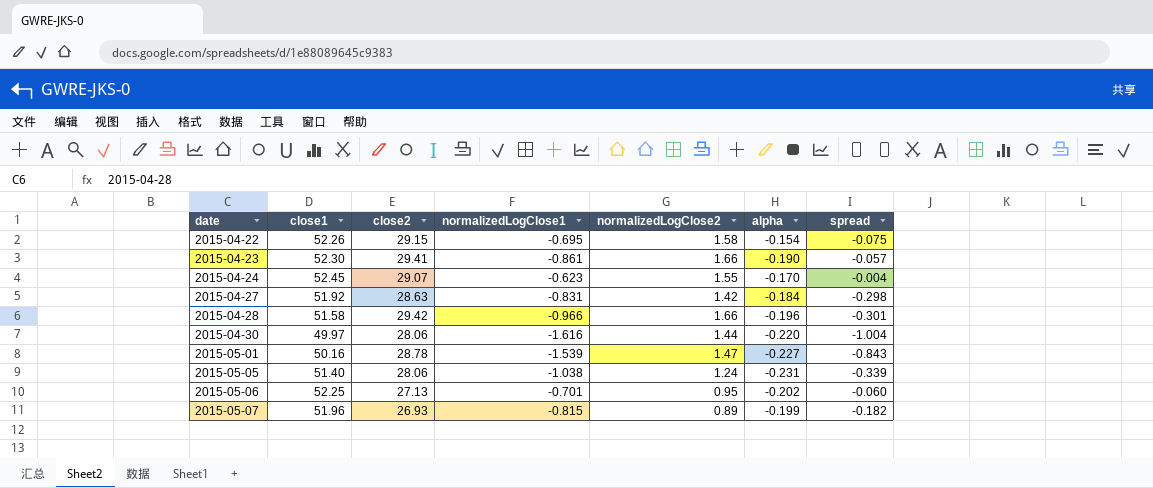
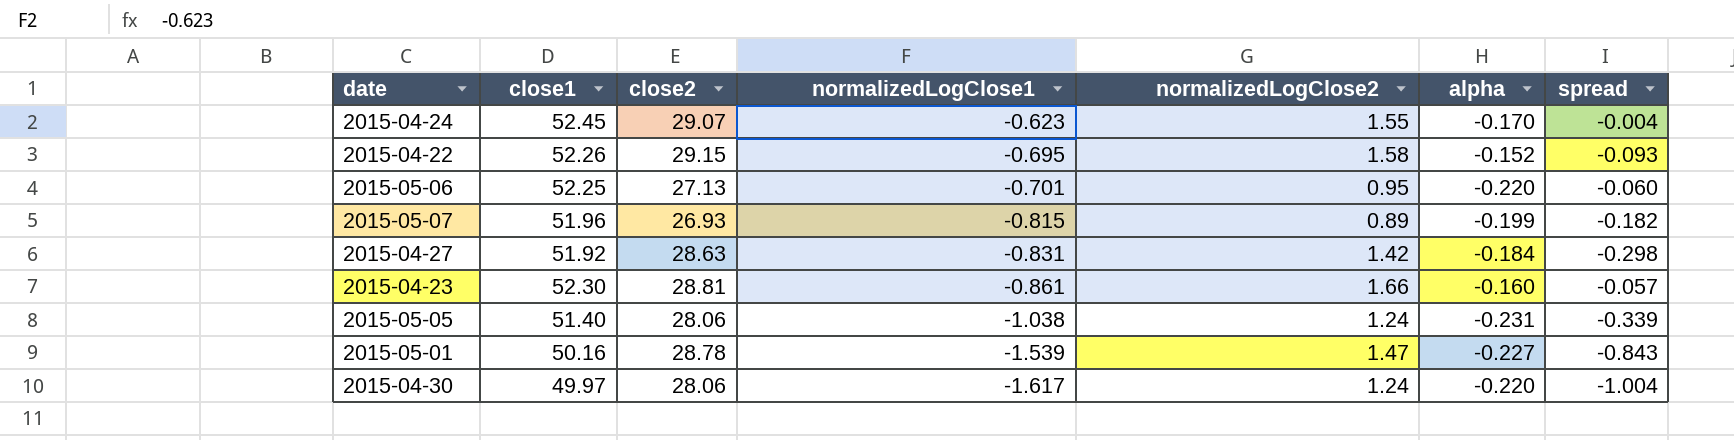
row order: date ascending -> normalizedLogClose1 descending
row 2015-04-28: 51.58 | 29.42 | -0.966 | 1.66 | -0.196 | -0.301 -> none
2015-04-22 | alpha: -0.154 -> -0.152
2015-04-22 | spread: -0.075 -> -0.093
2015-05-06 | alpha: -0.202 -> -0.220
2015-04-23 | close2: 29.41 -> 28.81
2015-04-23 | alpha: -0.190 -> -0.160
2015-04-30 | normalizedLogClose1: -1.616 -> -1.617
2015-04-30 | normalizedLogClose2: 1.44 -> 1.24

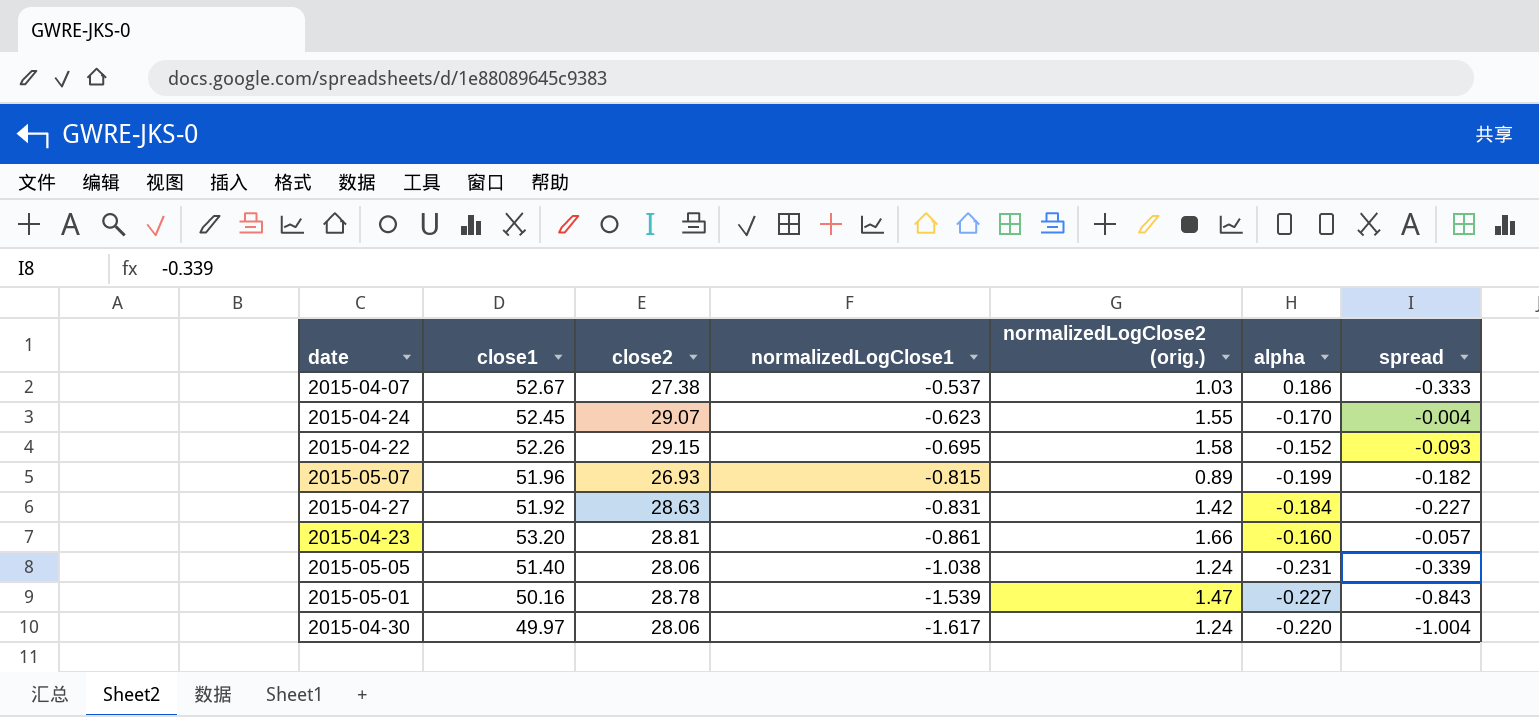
column name: normalizedLogClose2 -> normalizedLogClose2 (orig.)
row 2015-05-06: 52.25 | 27.13 | -0.701 | 0.95 | -0.220 | -0.060 -> none
row 2015-04-07: none -> 52.67 | 27.38 | -0.537 | 1.03 | 0.186 | -0.333
2015-04-27 | spread: -0.298 -> -0.227
2015-04-23 | close1: 52.30 -> 53.20

